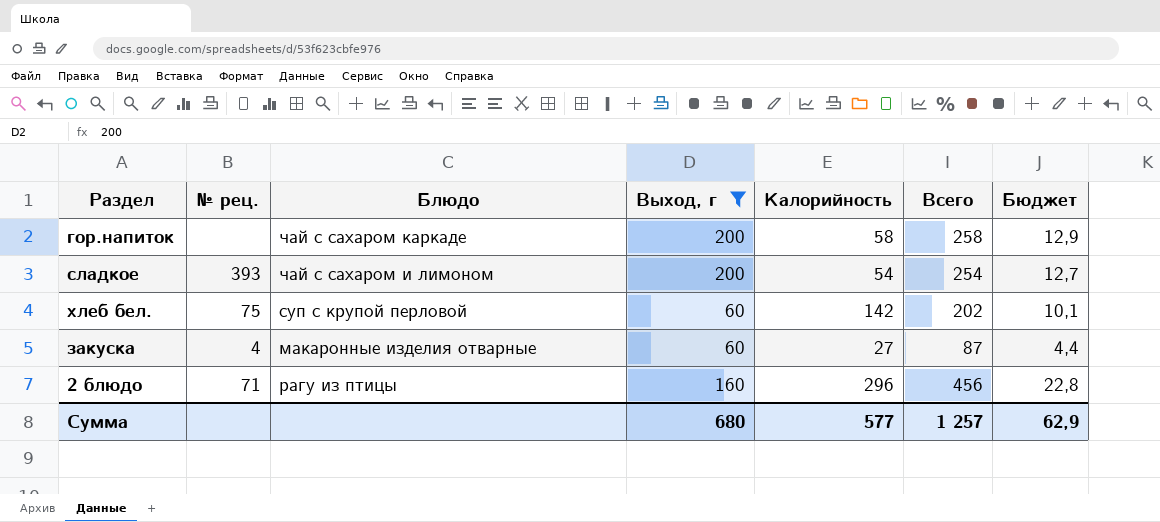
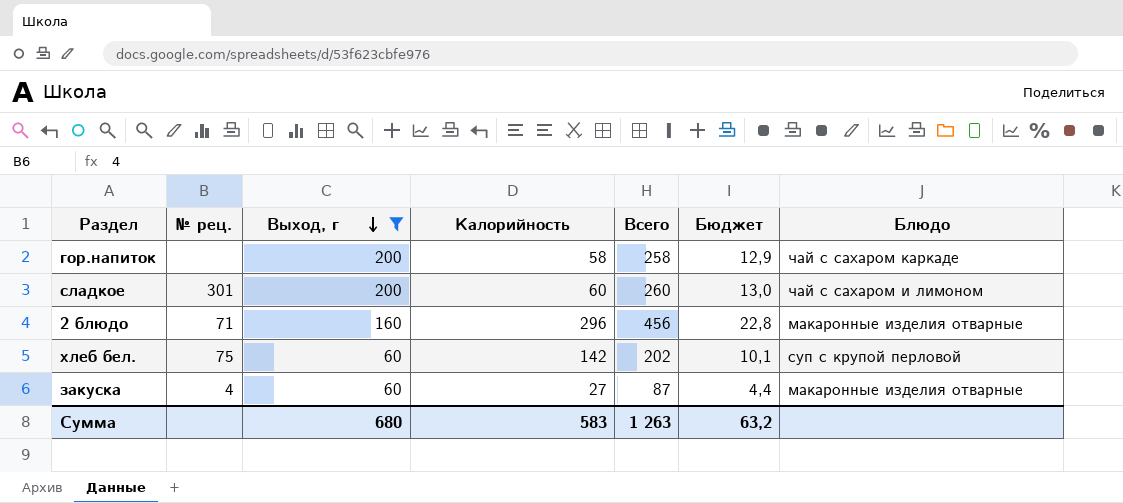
row order: none -> Выход, г descending
column Блюдо | position: 3 -> 7
сладкое | № рец.: 393 -> 301
сладкое | Калорийность: 54 -> 60
сладкое | Всего: 254 -> 260
сладкое | Бюджет: 12,7 -> 13,0
2 блюдо | Блюдо: рагу из птицы -> макаронные изделия отварные
Сумма | Калорийность: 577 -> 583
Сумма | Всего: 1 257 -> 1 263
Сумма | Бюджет: 62,9 -> 63,2

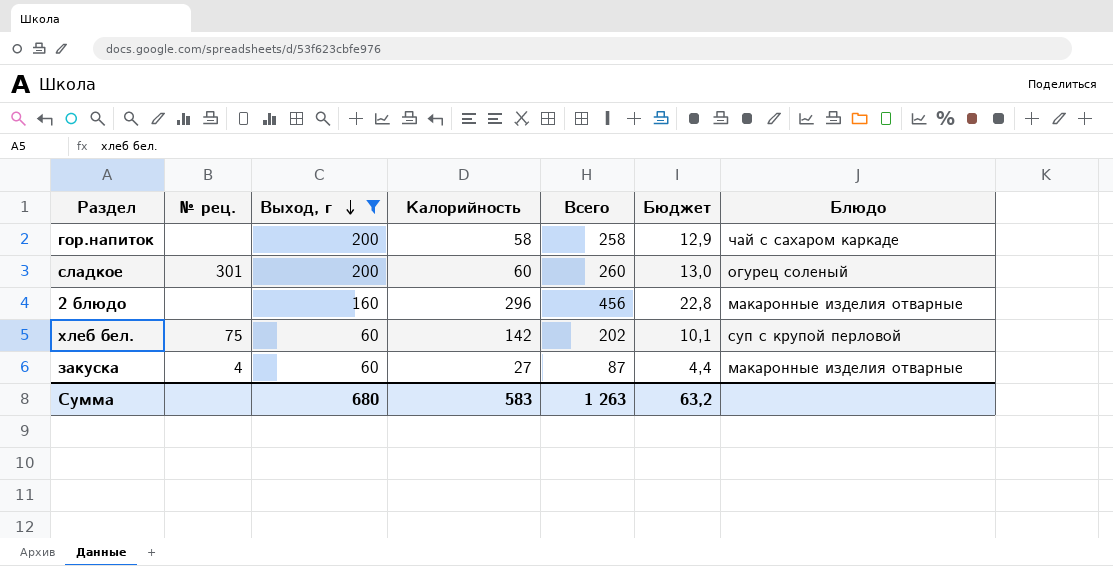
сладкое | Блюдо: чай с сахаром и лимоном -> огурец соленый
2 блюдо | № рец.: 71 -> none

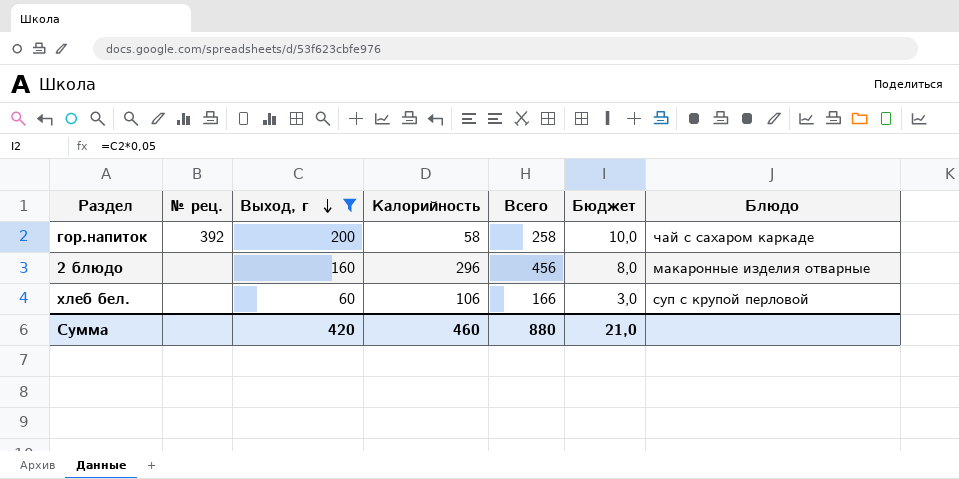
column Бюджет | formula: [Всего] * 0,05 -> [Выход, г] * 0,05
row сладкое: 301 | 200 | 60 | 260 | 13,0 | огурец соленый -> none
row закуска: 4 | 60 | 27 | 87 | 4,4 | макаронные изделия отварные -> none
гор.напиток | № рец.: none -> 392
хлеб бел. | № рец.: 75 -> none
хлеб бел. | Калорийность: 142 -> 106
хлеб бел. | Всего: 202 -> 166
Сумма | Выход, г: 680 -> 420
Сумма | Калорийность: 583 -> 460
Сумма | Всего: 1 263 -> 880
Сумма | Бюджет: 63,2 -> 21,0

